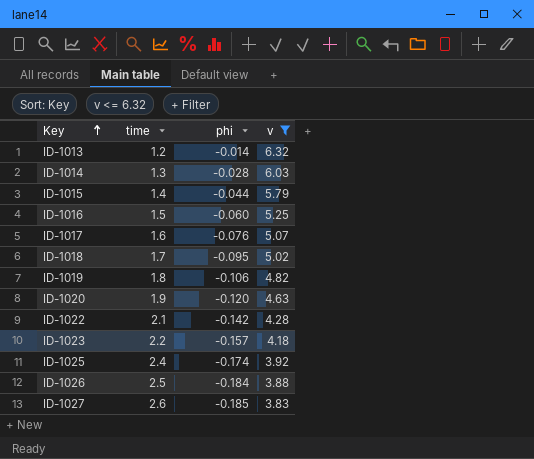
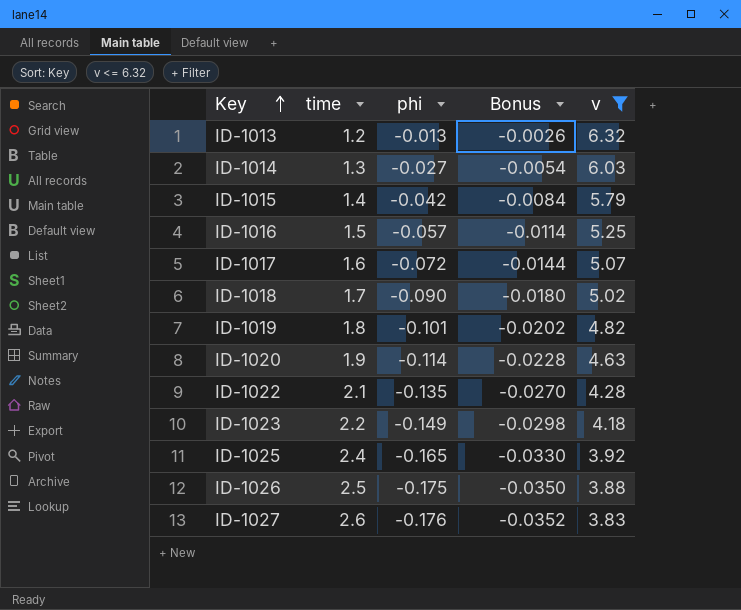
column Bonus | formula: none -> [phi] * 0.2
ID-1013 | phi: -0.014 -> -0.013
ID-1014 | phi: -0.028 -> -0.027
ID-1015 | phi: -0.044 -> -0.042
ID-1016 | phi: -0.060 -> -0.057
ID-1017 | phi: -0.076 -> -0.072
ID-1018 | phi: -0.095 -> -0.090
ID-1019 | phi: -0.106 -> -0.101
ID-1020 | phi: -0.120 -> -0.114
ID-1022 | phi: -0.142 -> -0.135
ID-1023 | phi: -0.157 -> -0.149
ID-1025 | phi: -0.174 -> -0.165
ID-1026 | phi: -0.184 -> -0.175
ID-1027 | phi: -0.185 -> -0.176

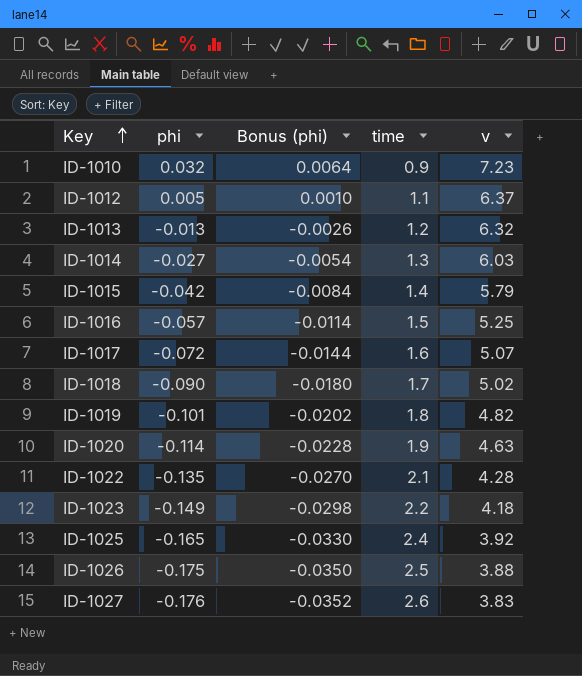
filter: v <= 6.32 -> none
column name: Bonus -> Bonus (phi)
column time | position: 2 -> 4

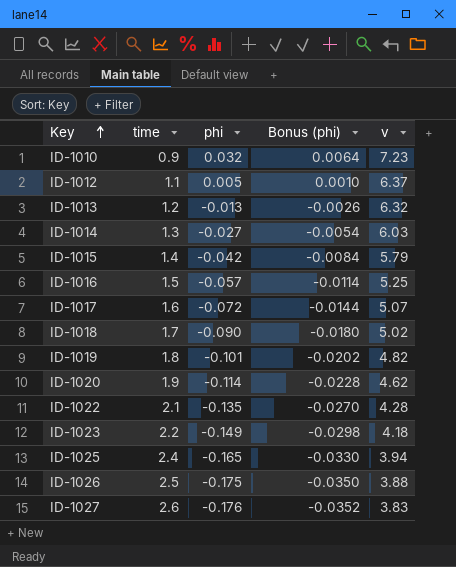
column time | position: 4 -> 2
ID-1020 | v: 4.63 -> 4.62
ID-1025 | v: 3.92 -> 3.94

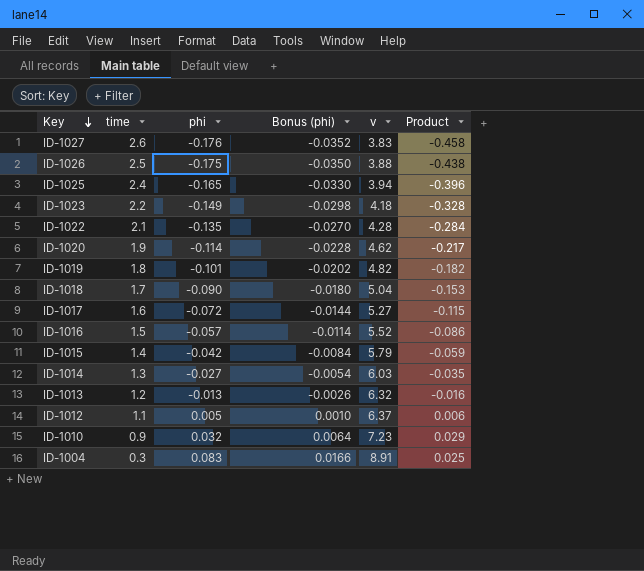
row order: Key ascending -> Key descending
column Product | formula: none -> [time] * [phi]
ID-1018 | v: 5.02 -> 5.04
ID-1017 | v: 5.07 -> 5.27
ID-1016 | v: 5.25 -> 5.52
row ID-1004: none -> 0.3 | 0.083 | 0.0166 | 8.91 | 0.025

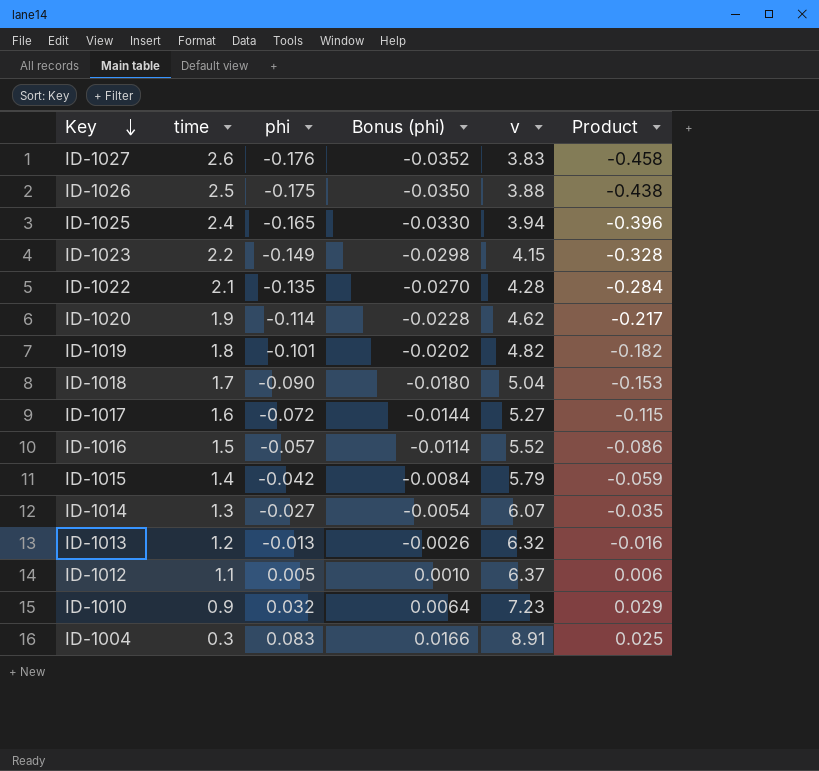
ID-1023 | v: 4.18 -> 4.15
ID-1014 | v: 6.03 -> 6.07

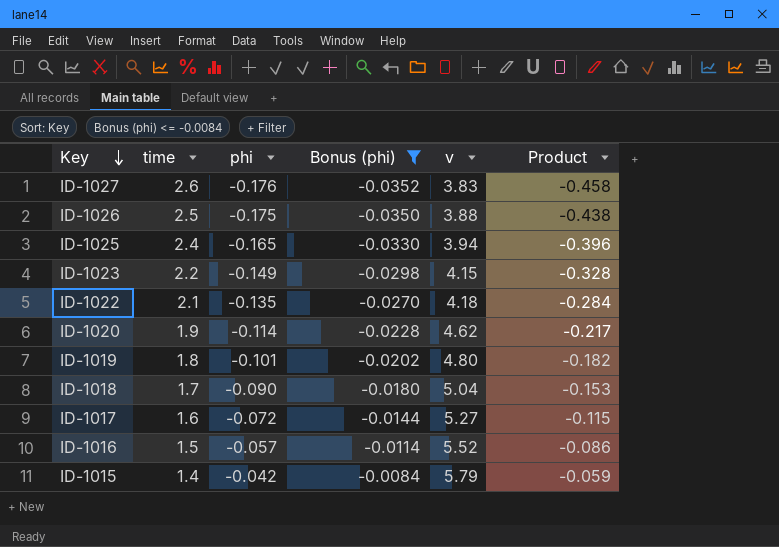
filter: none -> Bonus (phi) <= -0.0084
ID-1022 | v: 4.28 -> 4.18
ID-1019 | v: 4.82 -> 4.80

